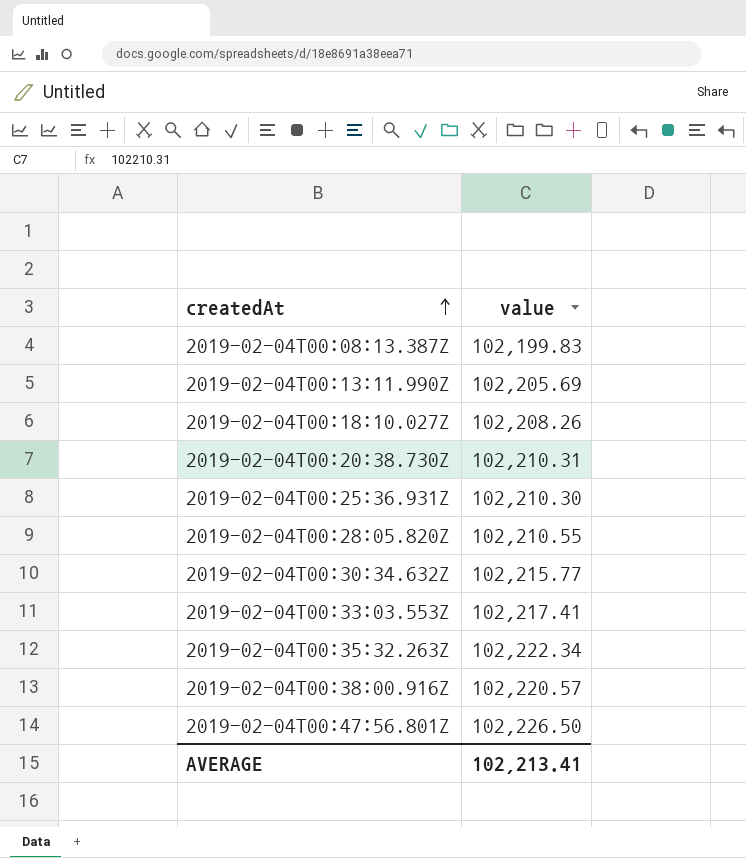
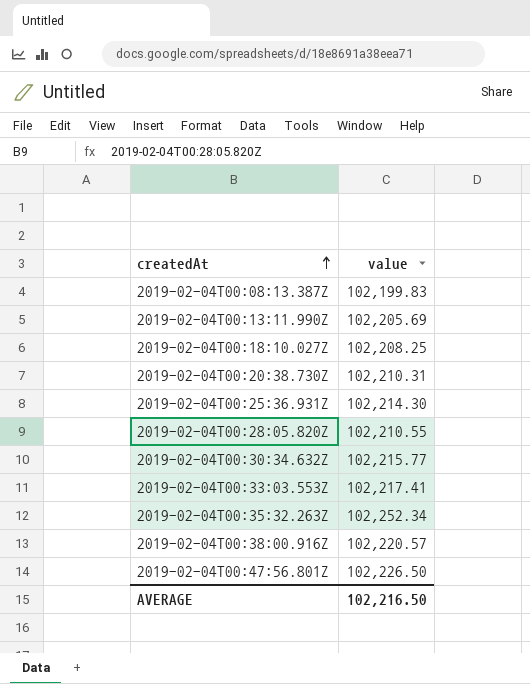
2019-02-04T00:18:10.027Z | value: 102,208.26 -> 102,208.25
2019-02-04T00:25:36.931Z | value: 102,210.30 -> 102,214.30
2019-02-04T00:35:32.263Z | value: 102,222.34 -> 102,252.34
AVERAGE | value: 102,213.41 -> 102,216.50

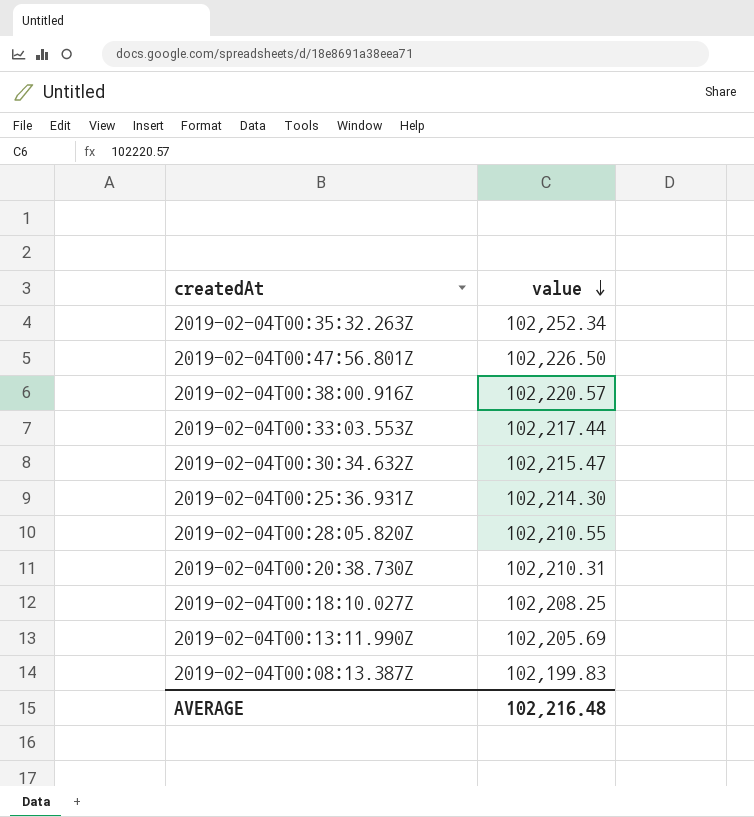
row order: createdAt ascending -> value descending
2019-02-04T00:33:03.553Z | value: 102,217.41 -> 102,217.44
2019-02-04T00:30:34.632Z | value: 102,215.77 -> 102,215.47
AVERAGE | value: 102,216.50 -> 102,216.48

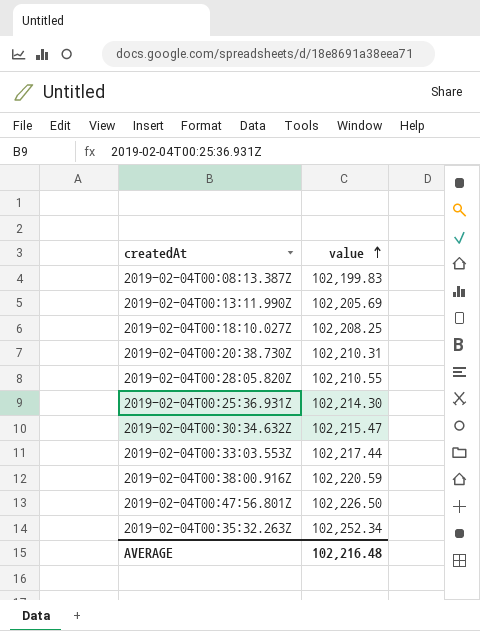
row order: value descending -> value ascending
2019-02-04T00:38:00.916Z | value: 102,220.57 -> 102,220.59

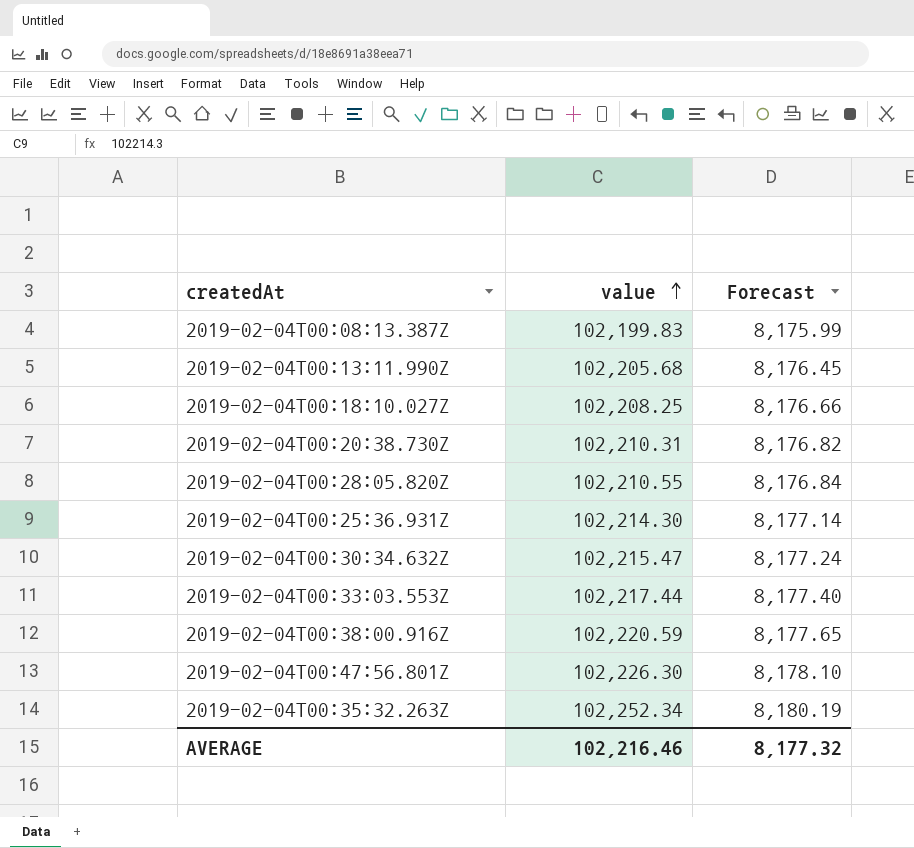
column Forecast | formula: none -> [value] * 0.08
2019-02-04T00:13:11.990Z | value: 102,205.69 -> 102,205.68
2019-02-04T00:47:56.801Z | value: 102,226.50 -> 102,226.30
AVERAGE | value: 102,216.48 -> 102,216.46

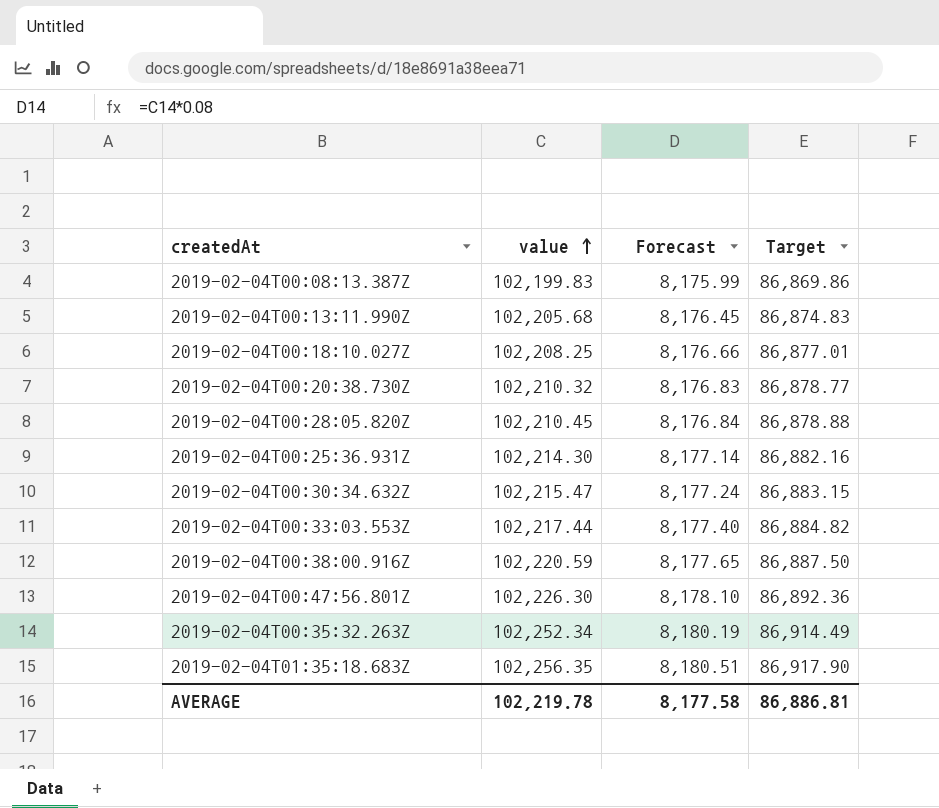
column Target | formula: none -> [value] * 0.85
2019-02-04T00:20:38.730Z | value: 102,210.31 -> 102,210.32
2019-02-04T00:20:38.730Z | Forecast: 8,176.82 -> 8,176.83
2019-02-04T00:28:05.820Z | value: 102,210.55 -> 102,210.45
row 2019-02-04T01:35:18.683Z: none -> 102,256.35 | 8,180.51 | 86,917.90
AVERAGE | value: 102,216.46 -> 102,219.78
AVERAGE | Forecast: 8,177.32 -> 8,177.58

